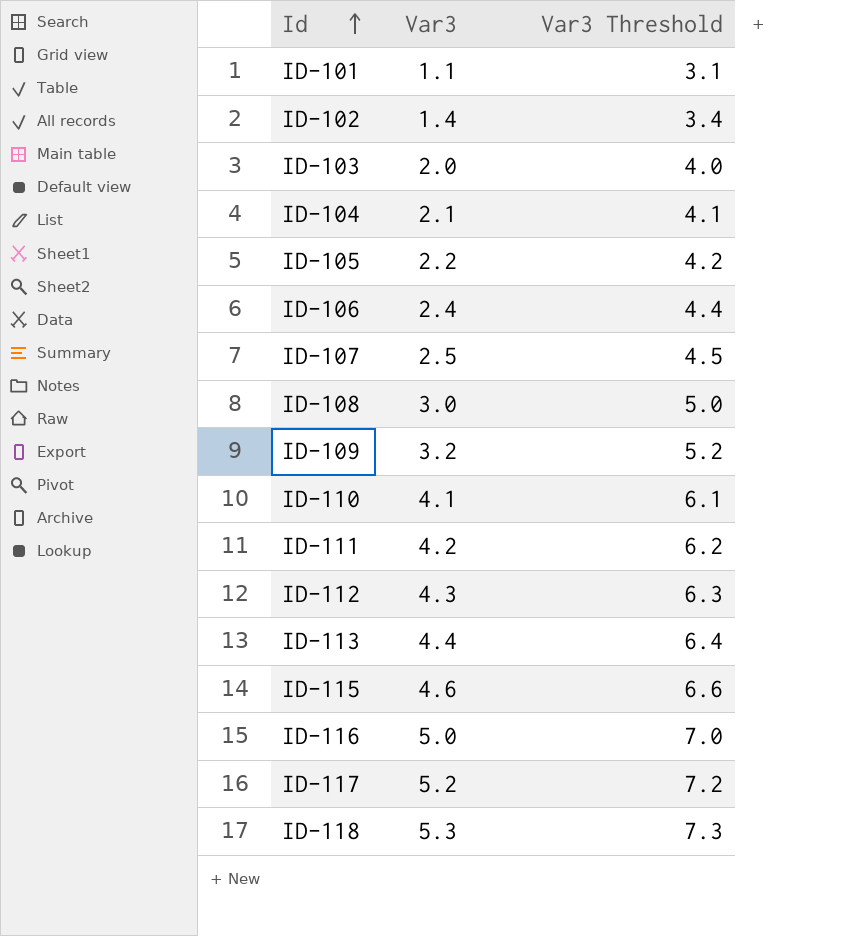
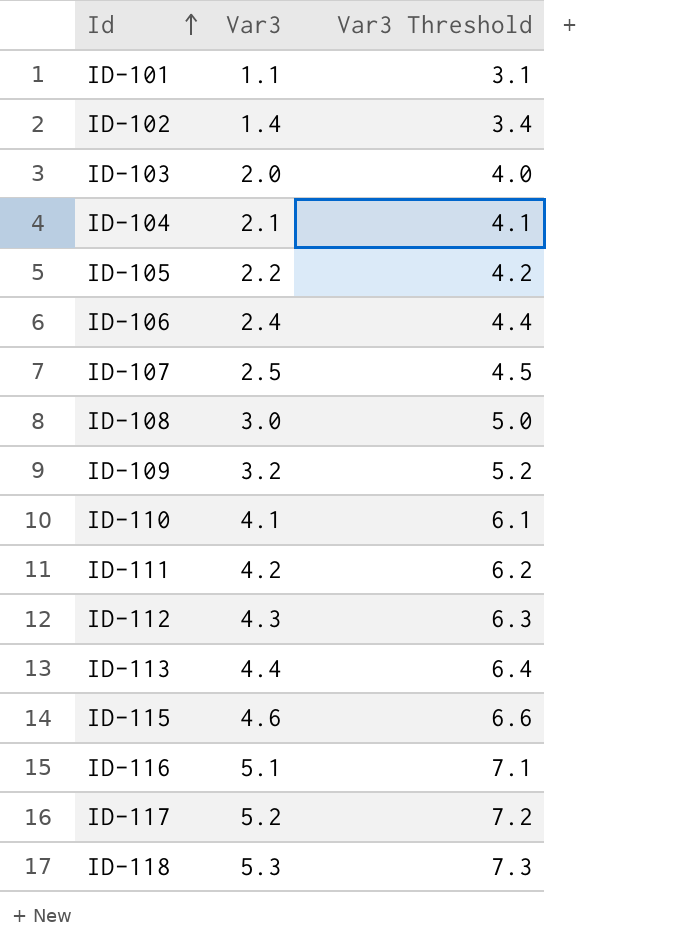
ID-116 | Var3: 5.0 -> 5.1
ID-116 | Var3 Threshold: 7.0 -> 7.1

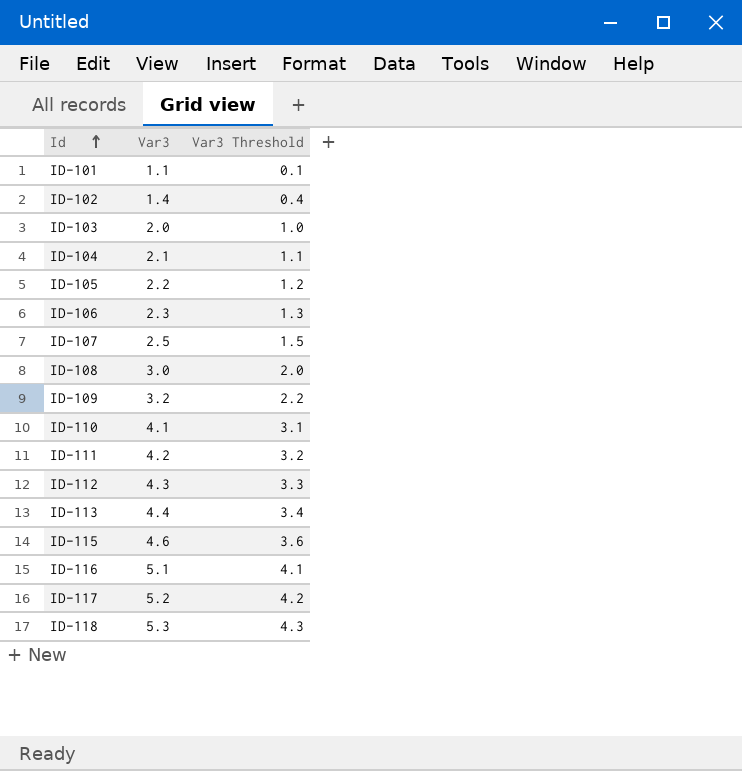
column Var3 Threshold | formula: [Var3] + 2 -> [Var3] - 1
ID-106 | Var3: 2.4 -> 2.3

